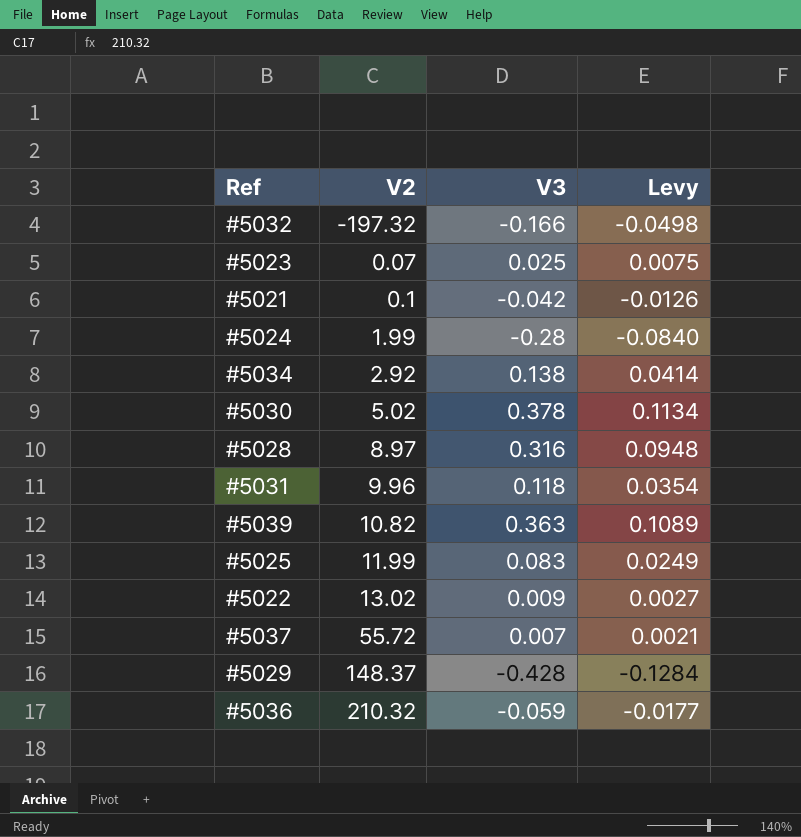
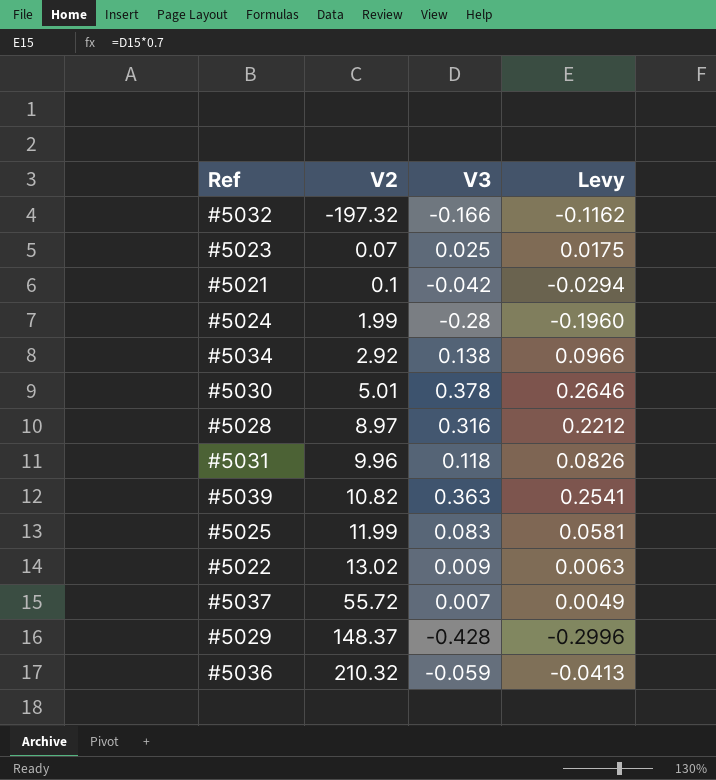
column Levy | formula: [V3] * 0.3 -> [V3] * 0.7
#5030 | V2: 5.02 -> 5.01

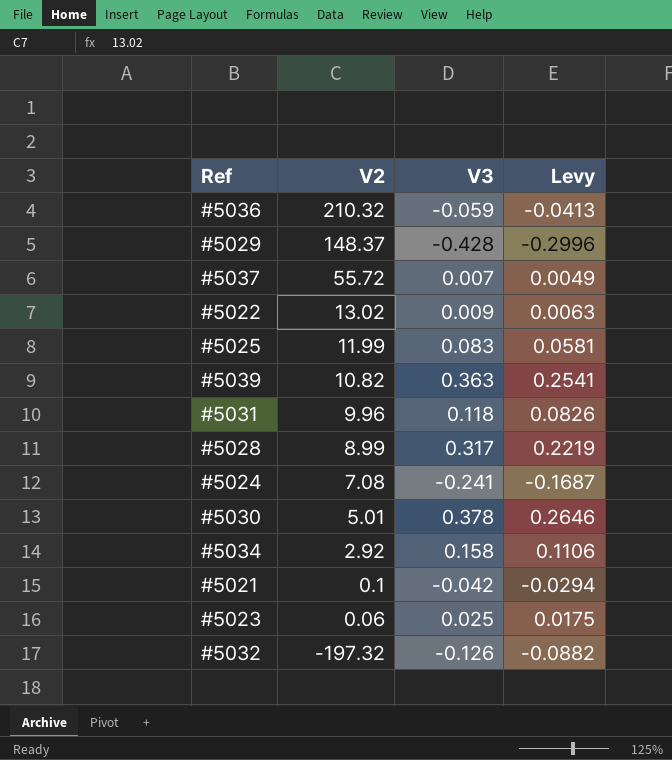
row order: V2 ascending -> V2 descending
#5028 | V2: 8.97 -> 8.99
#5028 | V3: 0.316 -> 0.317
#5028 | Levy: 0.2212 -> 0.2219
#5024 | V2: 1.99 -> 7.08
#5024 | V3: -0.28 -> -0.241
#5024 | Levy: -0.1960 -> -0.1687
#5034 | V3: 0.138 -> 0.158
#5034 | Levy: 0.0966 -> 0.1106
#5023 | V2: 0.07 -> 0.06
#5032 | V3: -0.166 -> -0.126
#5032 | Levy: -0.1162 -> -0.0882

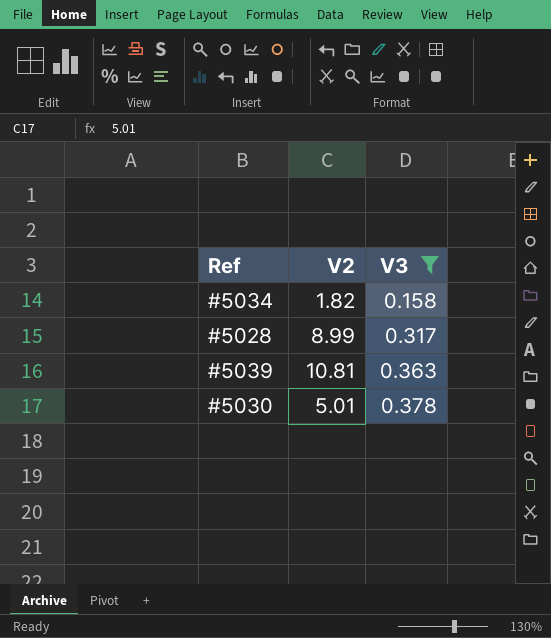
filter: none -> V3 >= 0.158
row order: V2 descending -> V3 ascending
column Levy | formula: [V3] * 0.7 -> none
#5034 | V2: 2.92 -> 1.82
#5039 | V2: 10.82 -> 10.81

